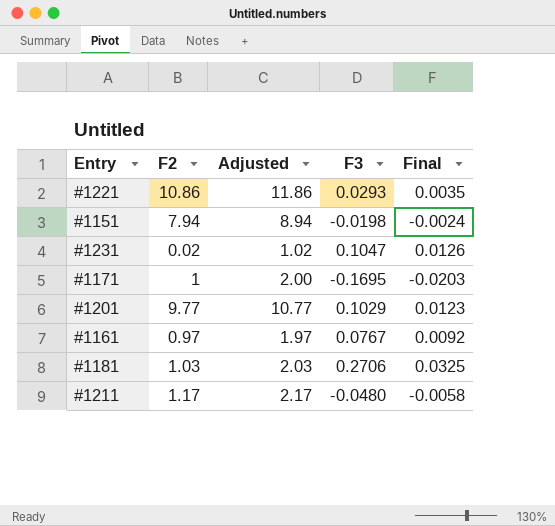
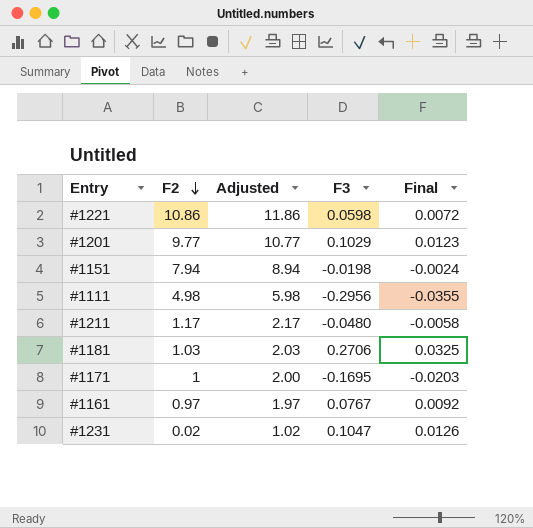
row order: none -> F2 descending
#1221 | F3: 0.0293 -> 0.0598
#1221 | Final: 0.0035 -> 0.0072
row #1111: none -> 4.98 | 5.98 | -0.2956 | -0.0355

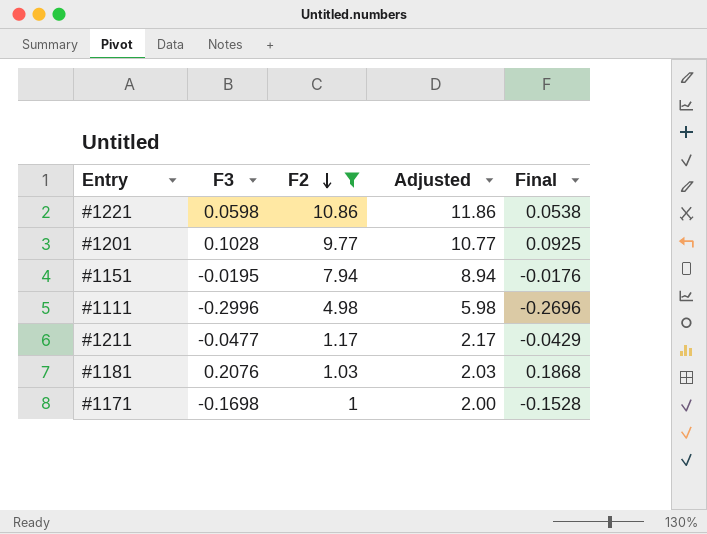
filter: none -> F2 >= 1
column F3 | position: 4 -> 2
column Final | formula: [F3] * 0.12 -> [F3] * 0.9
#1201 | F3: 0.1029 -> 0.1028
#1151 | F3: -0.0198 -> -0.0195
#1111 | F3: -0.2956 -> -0.2996
#1211 | F3: -0.0480 -> -0.0477
#1181 | F3: 0.2706 -> 0.2076
#1171 | F3: -0.1695 -> -0.1698

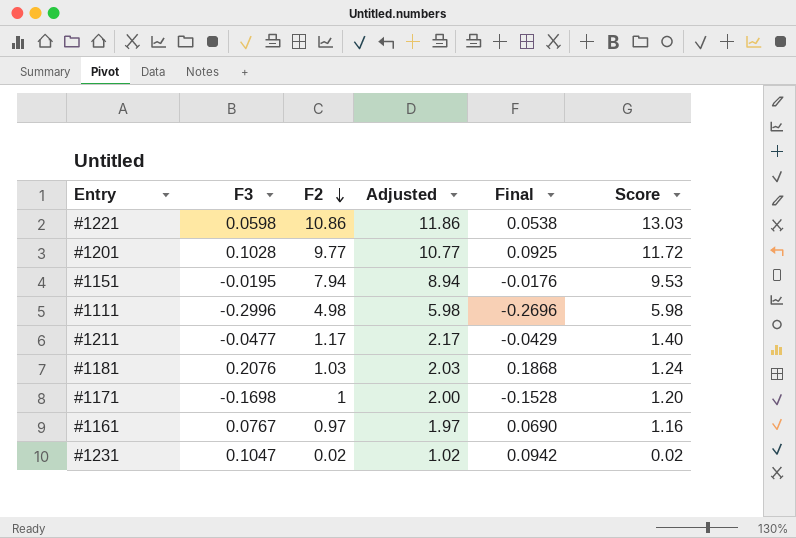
filter: F2 >= 1 -> none
column Score | formula: none -> [F2] * 1.2

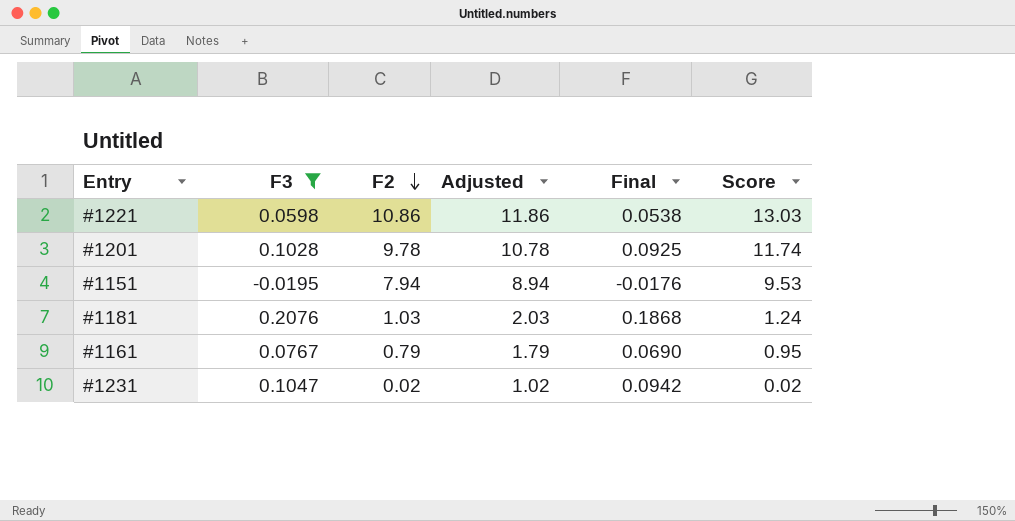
filter: none -> F3 >= -0.0195
#1201 | F2: 9.77 -> 9.78
#1201 | Adjusted: 10.77 -> 10.78
#1201 | Score: 11.72 -> 11.74
#1161 | F2: 0.97 -> 0.79
#1161 | Adjusted: 1.97 -> 1.79
#1161 | Score: 1.16 -> 0.95

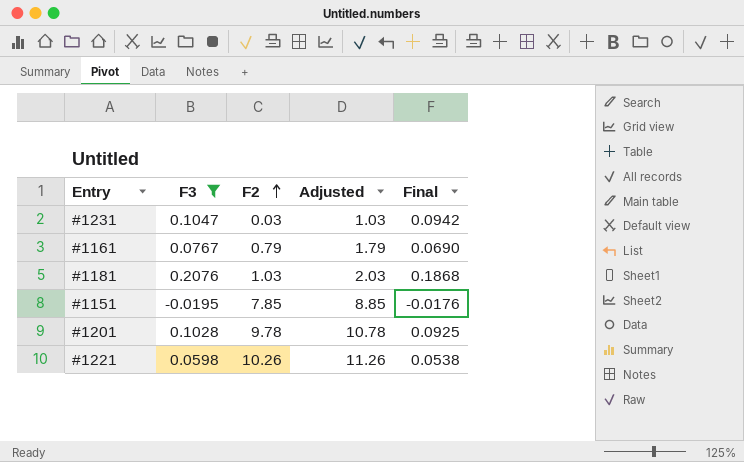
row order: F2 descending -> F2 ascending
column Score | formula: [F2] * 1.2 -> none
#1231 | F2: 0.02 -> 0.03
#1231 | Adjusted: 1.02 -> 1.03
#1151 | F2: 7.94 -> 7.85
#1151 | Adjusted: 8.94 -> 8.85
#1221 | F2: 10.86 -> 10.26
#1221 | Adjusted: 11.86 -> 11.26

